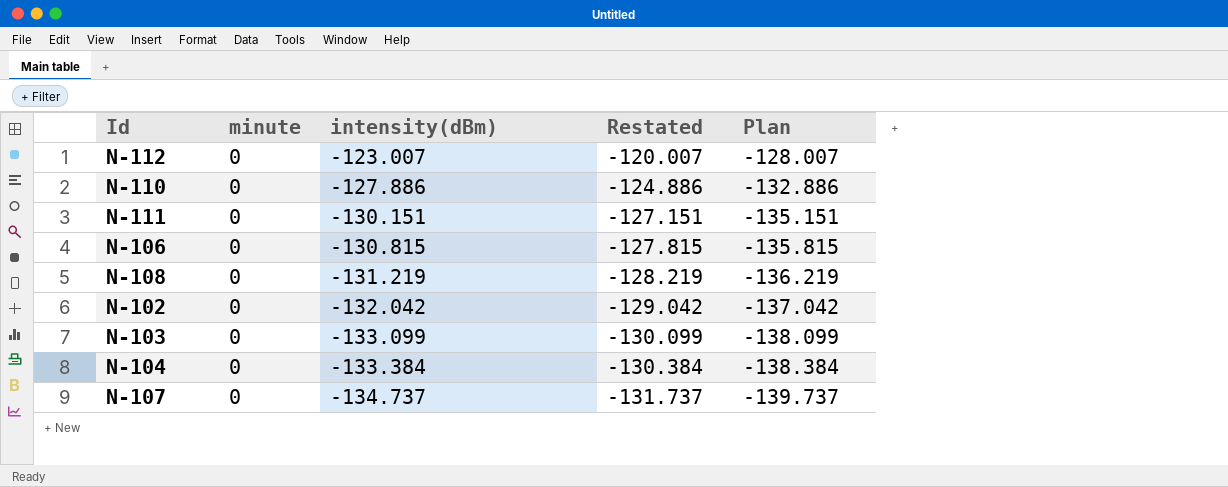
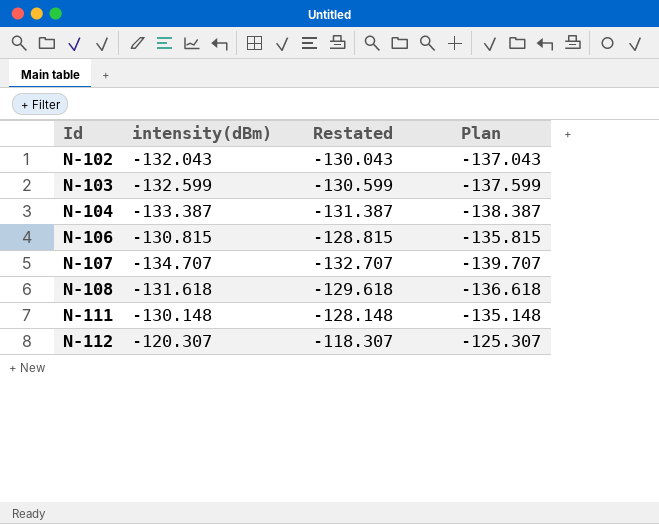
row order: intensity(dBm) descending -> Id ascending
column minute | position: 2 -> none
column Restated | formula: [intensity(dBm)] + 3 -> [intensity(dBm)] + 2
row N-110: 0 | -127.886 | -124.886 | -132.886 -> none
N-102 | intensity(dBm): -132.042 -> -132.043
N-102 | Plan: -137.042 -> -137.043
N-103 | intensity(dBm): -133.099 -> -132.599
N-103 | Plan: -138.099 -> -137.599
N-104 | intensity(dBm): -133.384 -> -133.387
N-104 | Plan: -138.384 -> -138.387
N-107 | intensity(dBm): -134.737 -> -134.707
N-107 | Plan: -139.737 -> -139.707
N-108 | intensity(dBm): -131.219 -> -131.618
N-108 | Plan: -136.219 -> -136.618
N-111 | intensity(dBm): -130.151 -> -130.148
N-111 | Plan: -135.151 -> -135.148
N-112 | intensity(dBm): -123.007 -> -120.307
N-112 | Plan: -128.007 -> -125.307

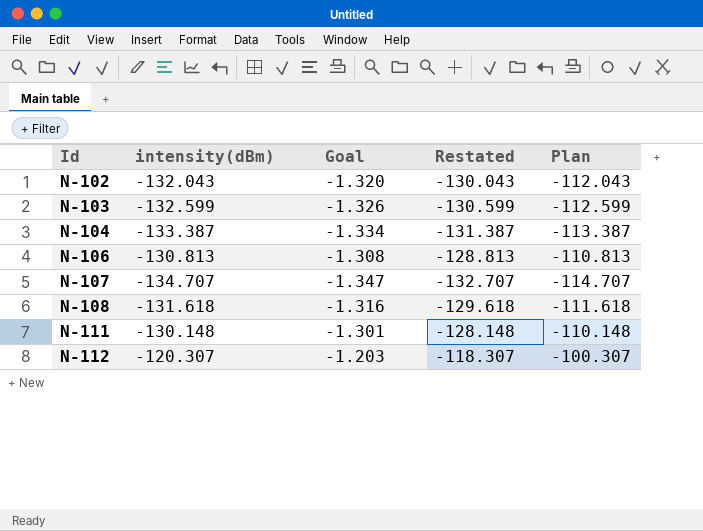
column Goal | formula: none -> [intensity(dBm)] * 0.01
column Plan | formula: [intensity(dBm)] - 5 -> [intensity(dBm)] + 20
N-106 | intensity(dBm): -130.815 -> -130.813
N-106 | Restated: -128.815 -> -128.813

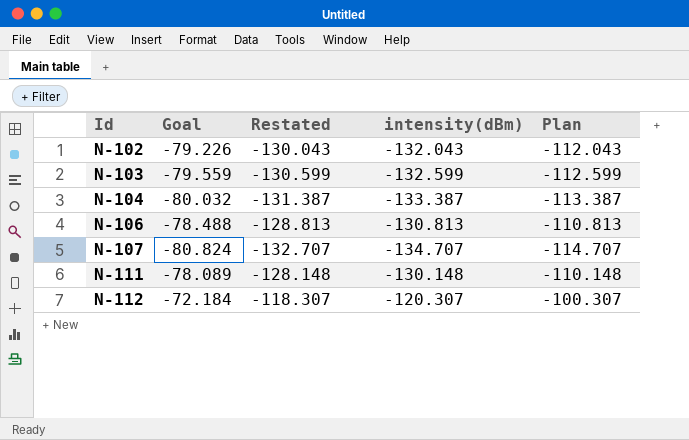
column Goal | formula: [intensity(dBm)] * 0.01 -> [intensity(dBm)] * 0.6
column intensity(dBm) | position: 2 -> 4
row N-108: -131.618 | -1.316 | -129.618 | -111.618 -> none

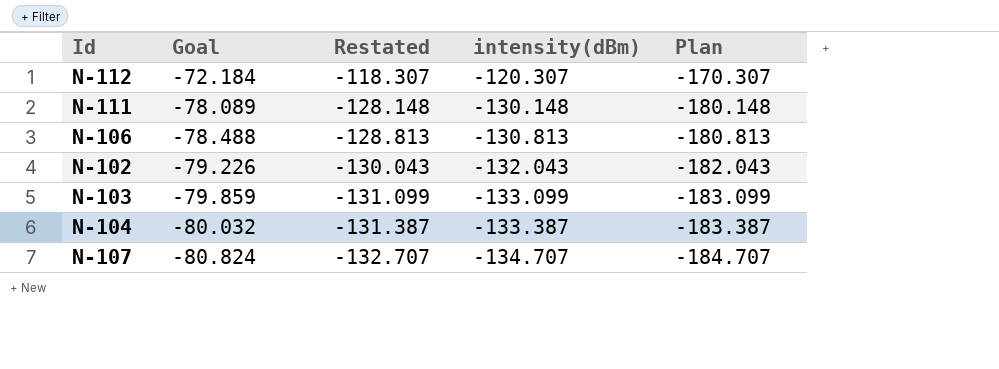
row order: Id ascending -> Goal descending
column Plan | formula: [intensity(dBm)] + 20 -> [intensity(dBm)] - 50
N-103 | Goal: -79.559 -> -79.859
N-103 | Restated: -130.599 -> -131.099
N-103 | intensity(dBm): -132.599 -> -133.099

